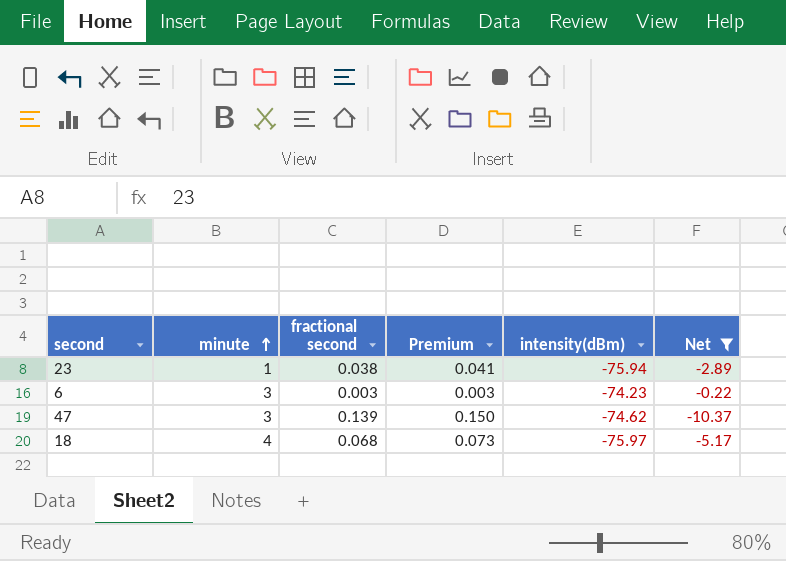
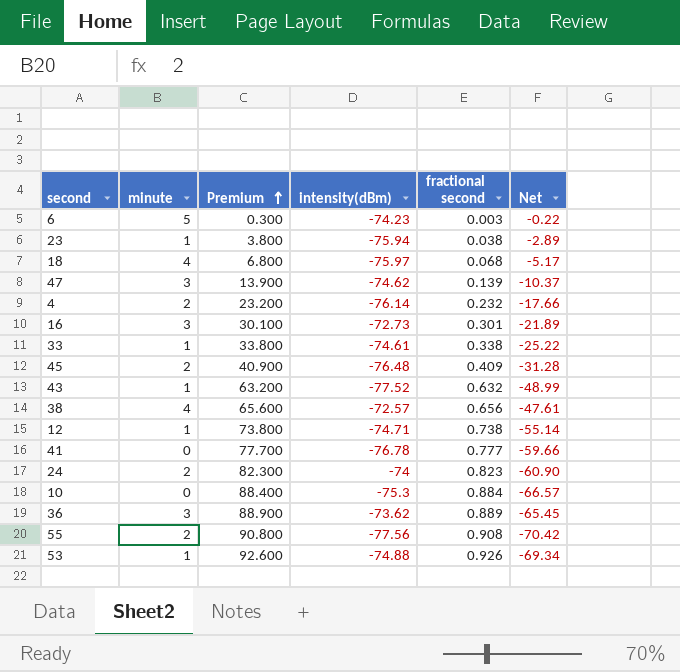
filter: Net >= -10.37 -> none
row order: minute ascending -> Premium ascending
column Premium | formula: [fractional second] * 1.08 -> [fractional second] * 100
column fractional second | position: 3 -> 5
6 | minute: 3 -> 5

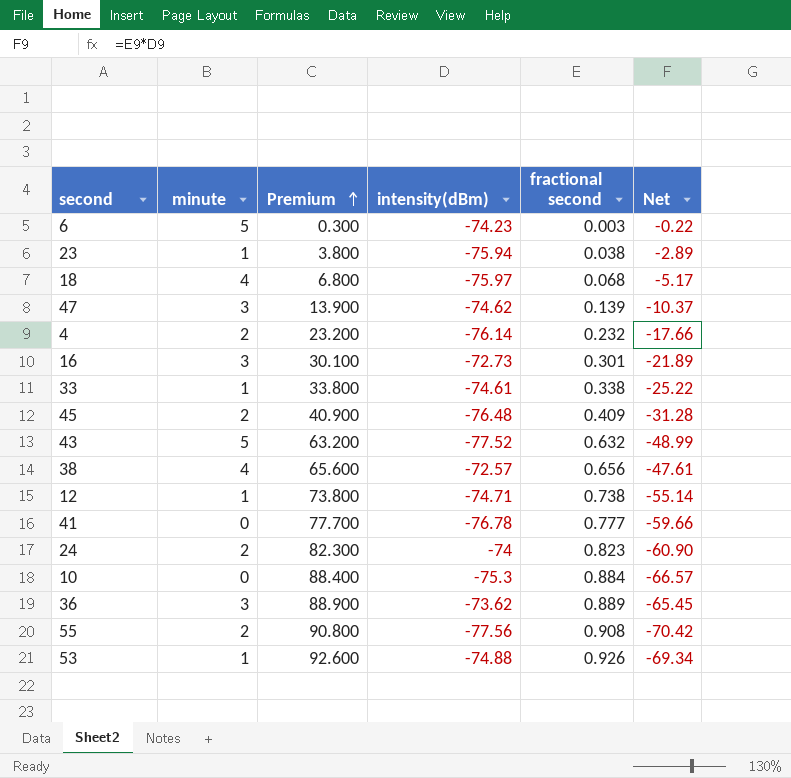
43 | minute: 1 -> 5

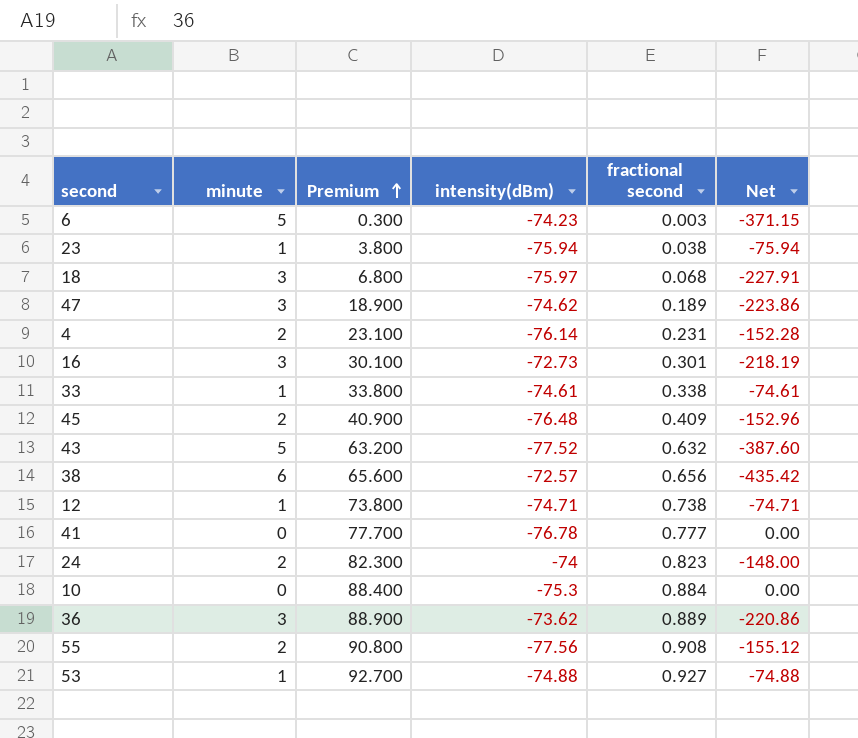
column Net | formula: [intensity(dBm)] * [fractional second] -> [minute] * [intensity(dBm)]
18 | minute: 4 -> 3
47 | Premium: 13.900 -> 18.900
47 | fractional second: 0.139 -> 0.189
4 | Premium: 23.200 -> 23.100
4 | fractional second: 0.232 -> 0.231
38 | minute: 4 -> 6
53 | Premium: 92.600 -> 92.700
53 | fractional second: 0.926 -> 0.927

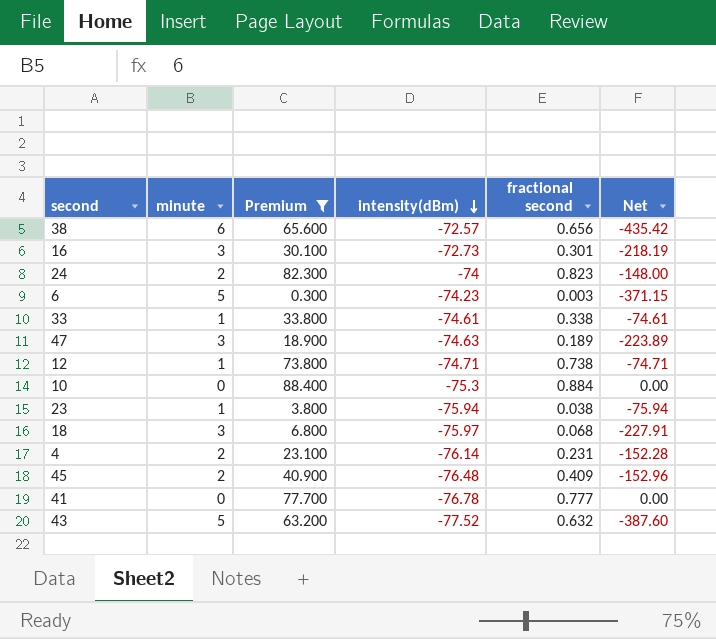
filter: none -> Premium <= 88.400
row order: Premium ascending -> intensity(dBm) descending
47 | intensity(dBm): -74.62 -> -74.63
47 | Net: -223.86 -> -223.89

